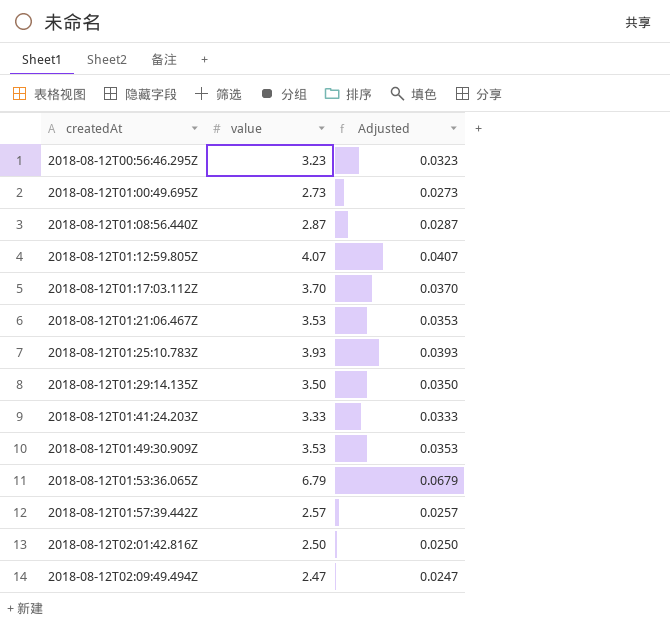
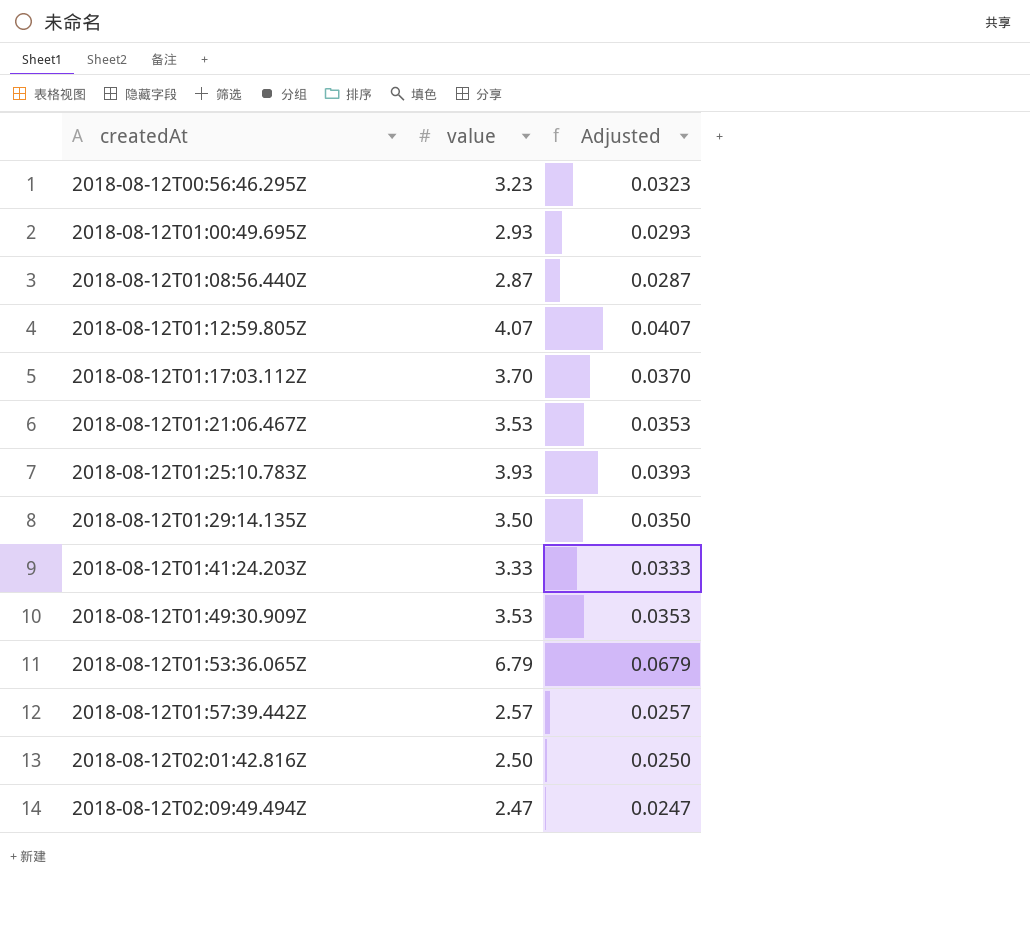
2018-08-12T01:00:49.695Z | value: 2.73 -> 2.93
2018-08-12T01:00:49.695Z | Adjusted: 0.0273 -> 0.0293

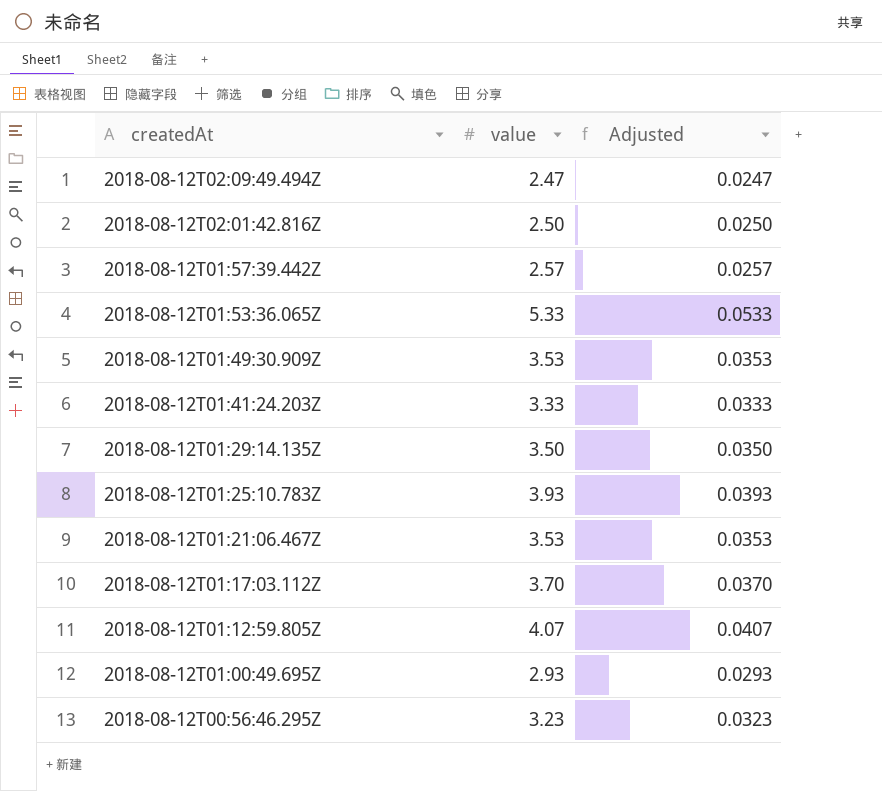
row order: createdAt ascending -> createdAt descending
row 2018-08-12T01:08:56.440Z: 2.87 | 0.0287 -> none
2018-08-12T01:53:36.065Z | value: 6.79 -> 5.33
2018-08-12T01:53:36.065Z | Adjusted: 0.0679 -> 0.0533

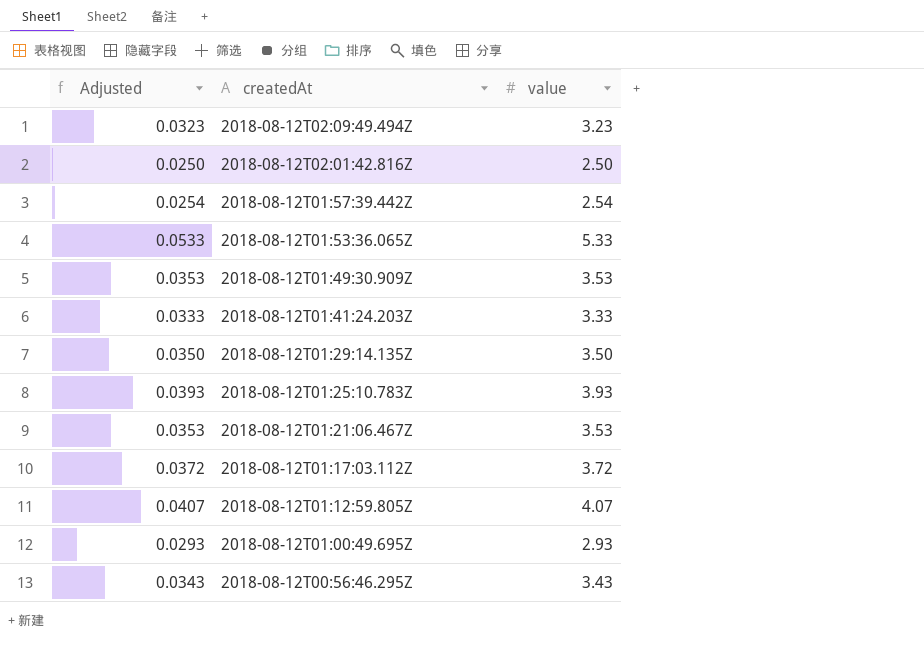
column Adjusted | position: 3 -> 1
2018-08-12T02:09:49.494Z | Adjusted: 0.0247 -> 0.0323
2018-08-12T02:09:49.494Z | value: 2.47 -> 3.23
2018-08-12T01:57:39.442Z | Adjusted: 0.0257 -> 0.0254
2018-08-12T01:57:39.442Z | value: 2.57 -> 2.54
2018-08-12T01:17:03.112Z | Adjusted: 0.0370 -> 0.0372
2018-08-12T01:17:03.112Z | value: 3.70 -> 3.72
2018-08-12T00:56:46.295Z | Adjusted: 0.0323 -> 0.0343
2018-08-12T00:56:46.295Z | value: 3.23 -> 3.43

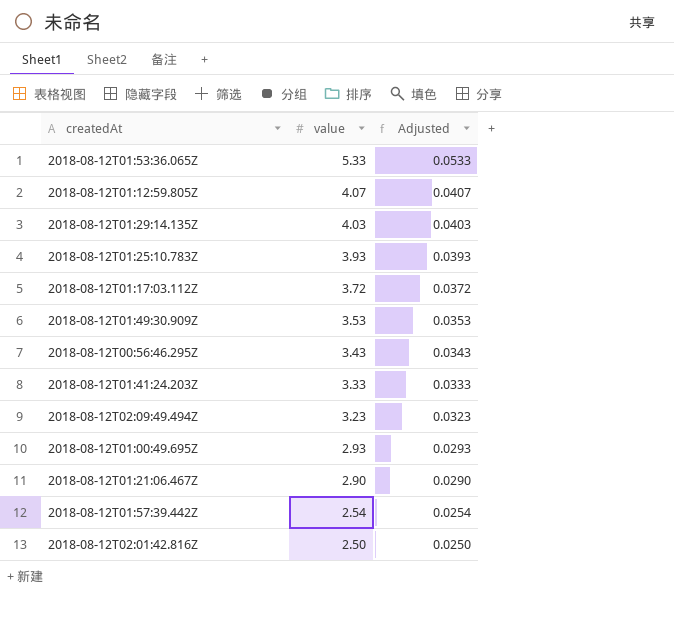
row order: createdAt descending -> value descending
column Adjusted | position: 1 -> 3
2018-08-12T01:29:14.135Z | value: 3.50 -> 4.03
2018-08-12T01:29:14.135Z | Adjusted: 0.0350 -> 0.0403
2018-08-12T01:21:06.467Z | value: 3.53 -> 2.90
2018-08-12T01:21:06.467Z | Adjusted: 0.0353 -> 0.0290

